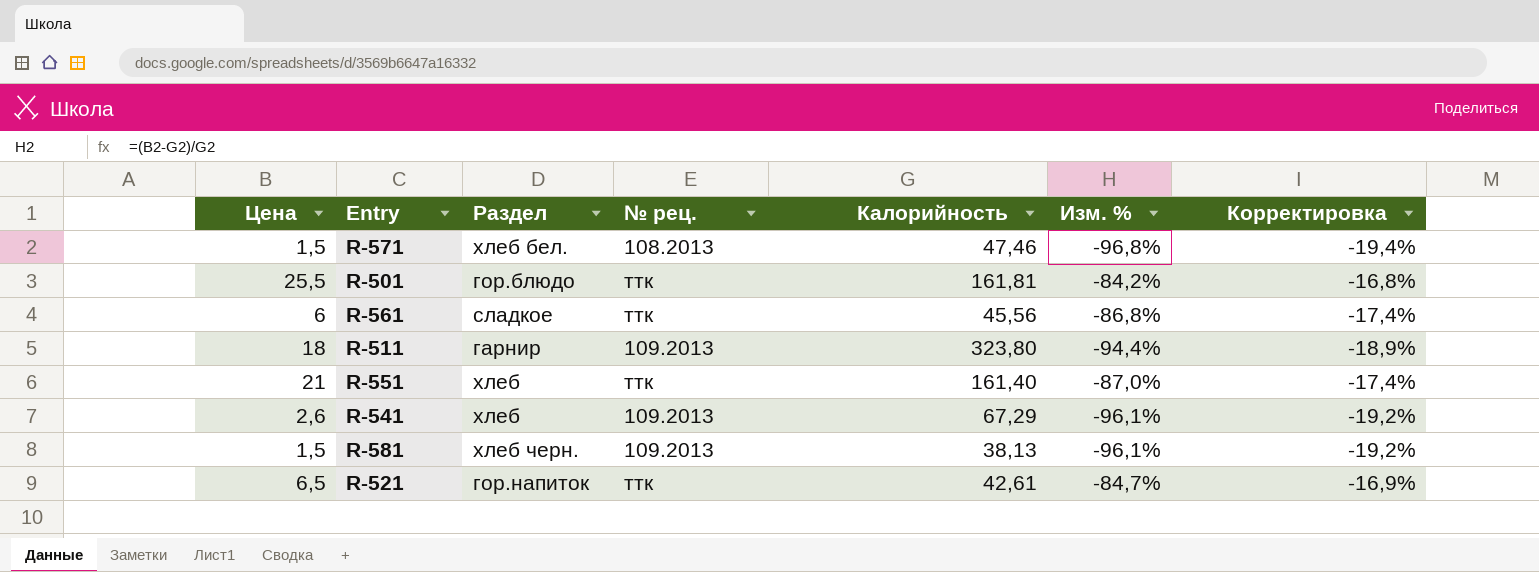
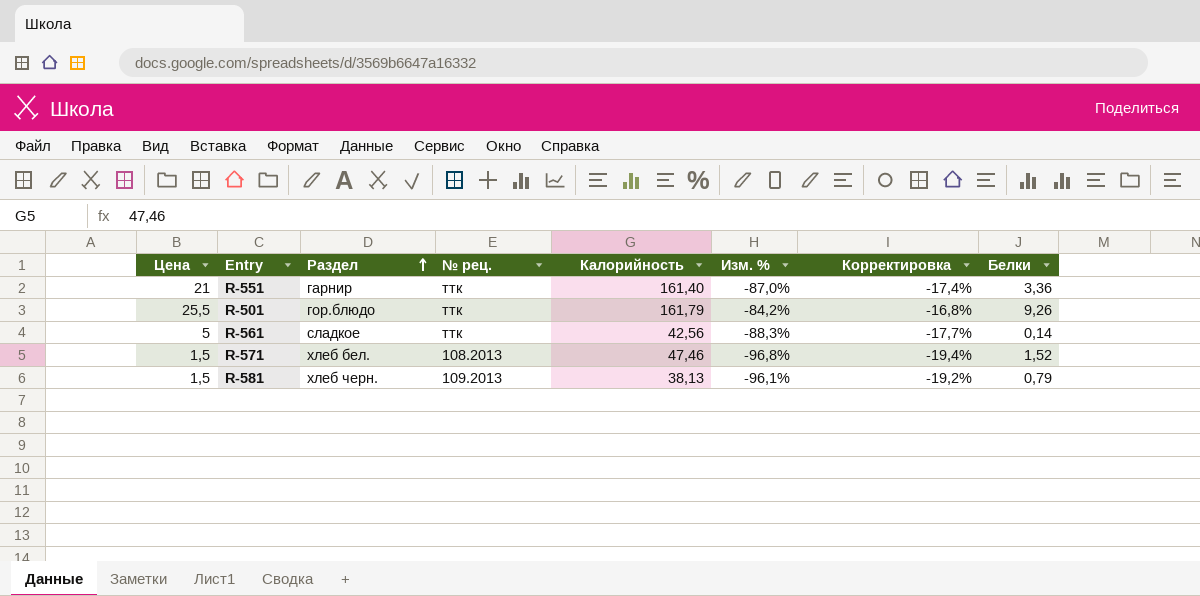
row order: none -> Раздел ascending
column Белки | position: none -> 8
row R-511: 18 | гарнир | 109.2013 | 323,80 | -94,4% | -18,9% -> none
row R-541: 2,6 | хлеб | 109.2013 | 67,29 | -96,1% | -19,2% -> none
row R-521: 6,5 | гор.напиток | ттк | 42,61 | -84,7% | -16,9% -> none
R-551 | Раздел: хлеб -> гарнир
R-501 | Калорийность: 161,81 -> 161,79
R-561 | Цена: 6 -> 5
R-561 | Калорийность: 45,56 -> 42,56
R-561 | Изм. %: -86,8% -> -88,3%
R-561 | Корректировка: -17,4% -> -17,7%

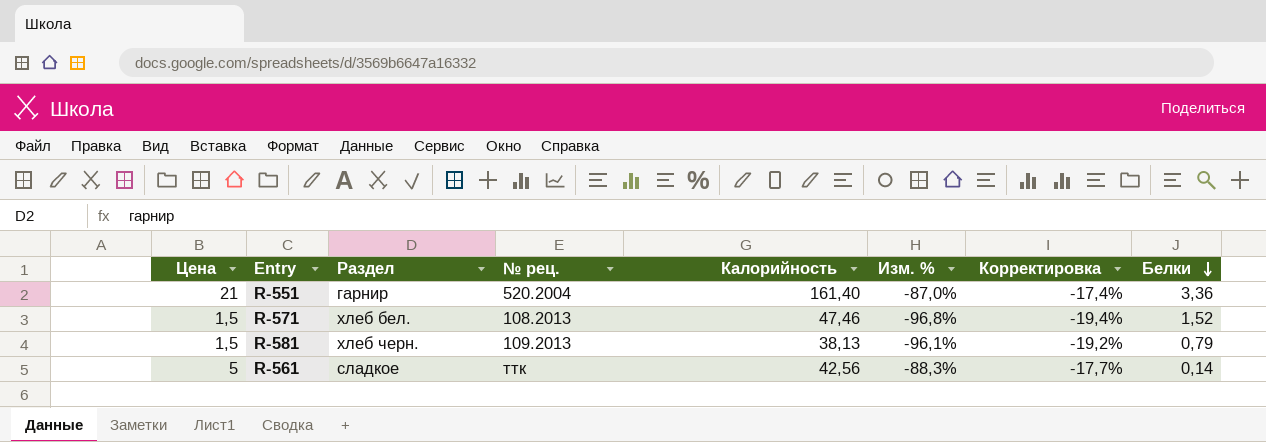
row order: Раздел ascending -> Белки descending
row R-501: 25,5 | гор.блюдо | ттк | 161,79 | -84,2% | -16,8% | 9,26 -> none
R-551 | № рец.: ттк -> 520.2004

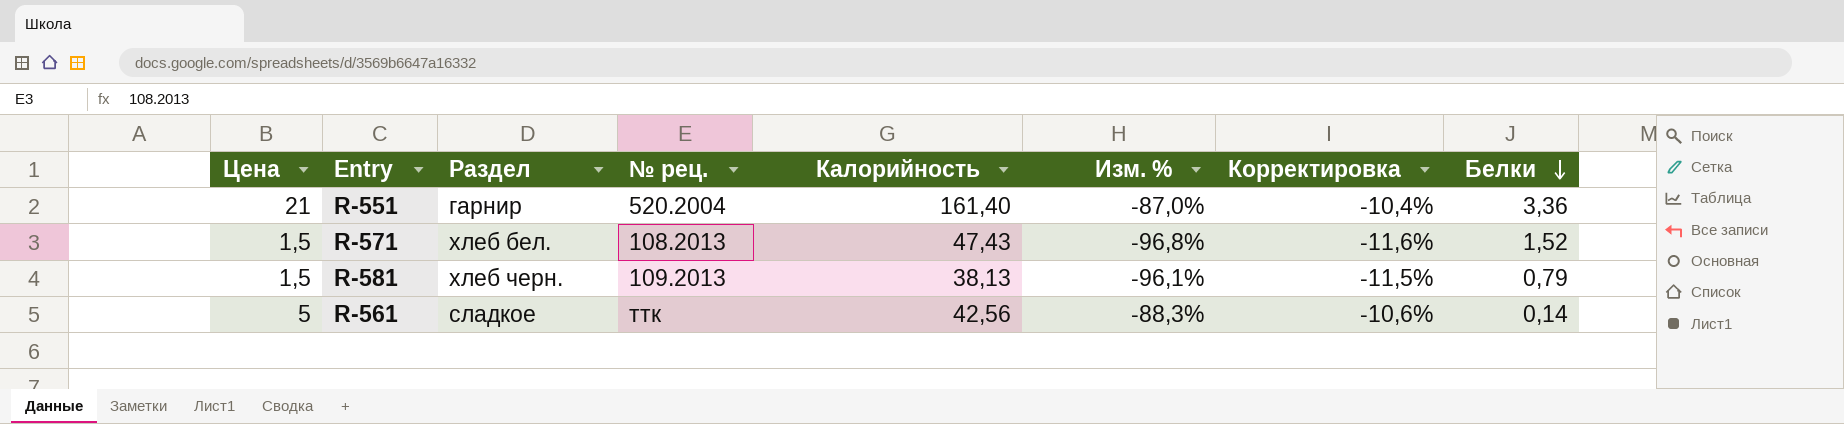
column Корректировка | formula: [Изм. %] * 0,2 -> [Изм. %] * 0,12
R-571 | Калорийность: 47,46 -> 47,43

